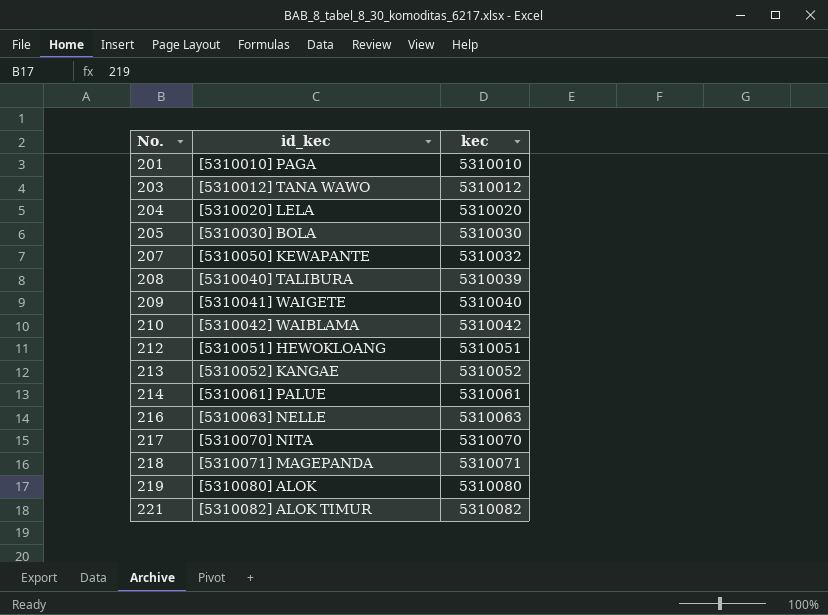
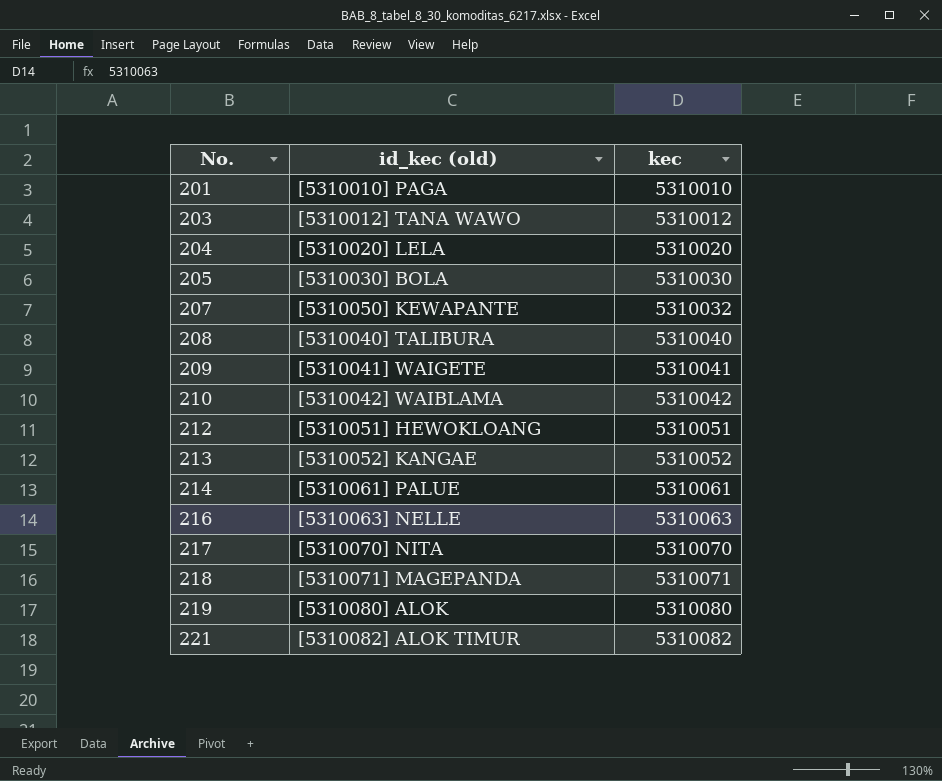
column name: id_kec -> id_kec (old)
208 | kec: 5310039 -> 5310040
209 | kec: 5310040 -> 5310041

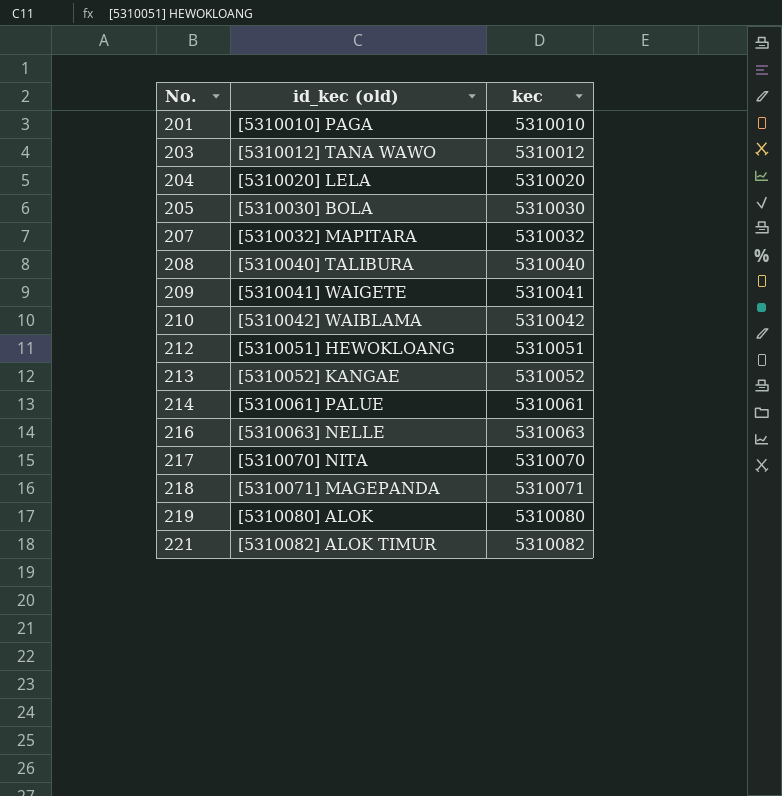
207 | id_kec (old): [5310050] KEWAPANTE -> [5310032] MAPITARA

